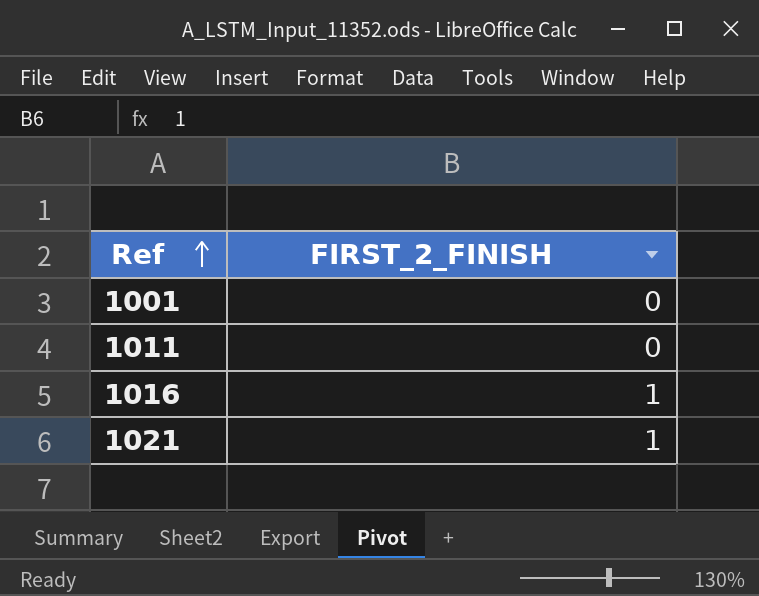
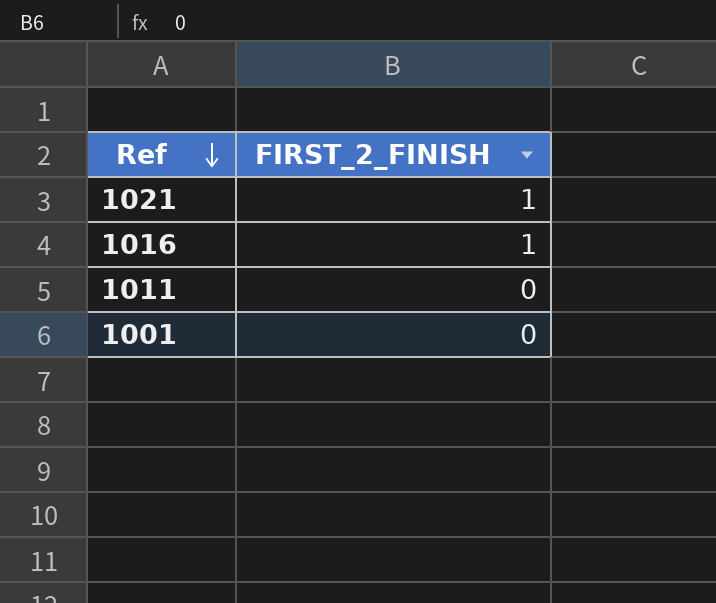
row order: Ref ascending -> Ref descending

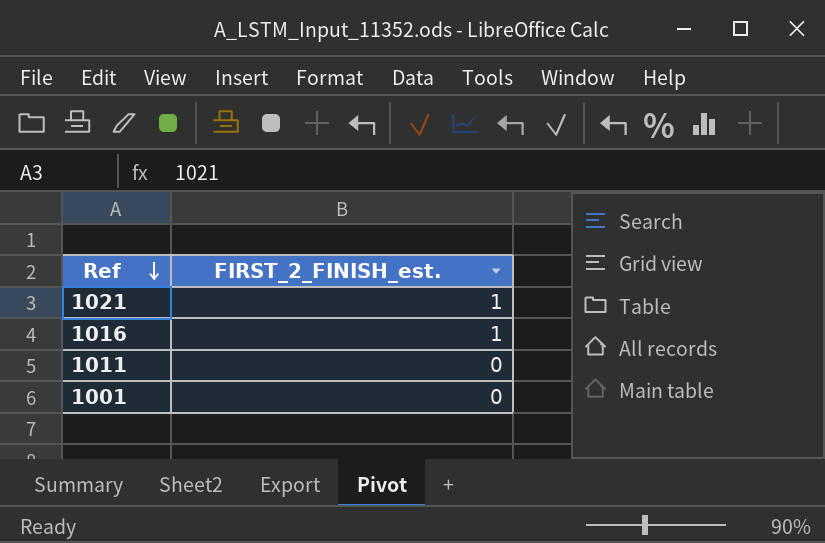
column name: FIRST_2_FINISH -> FIRST_2_FINISH_est.

